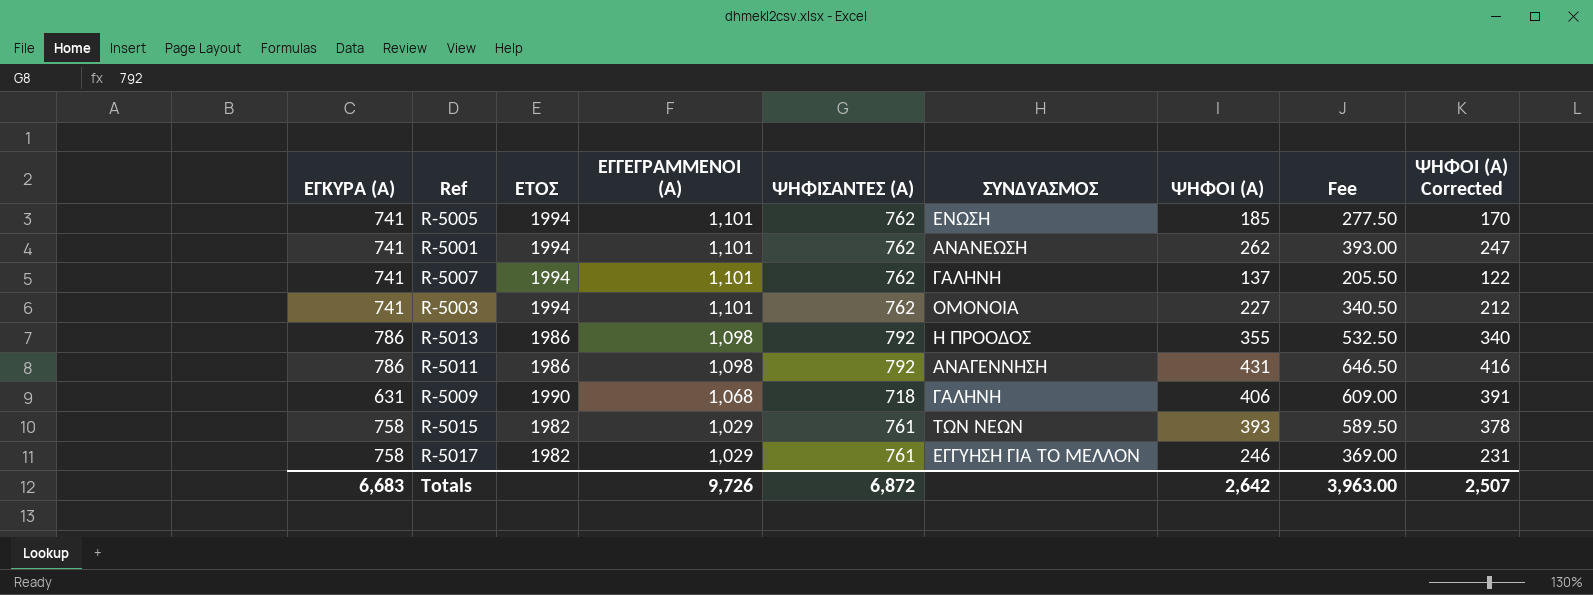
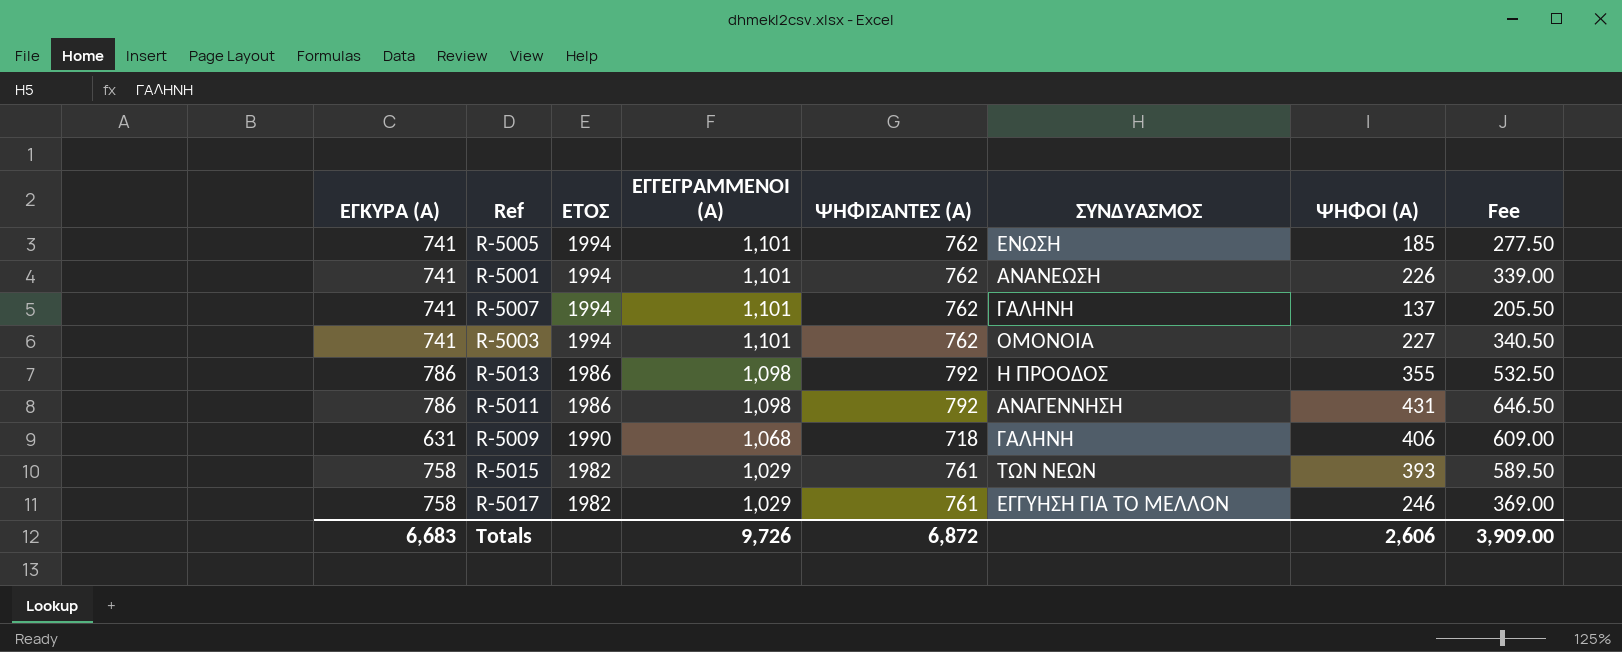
column ΨΗΦΟΙ (Α) Corrected | formula: [ΨΗΦΟΙ (Α)] - 15 -> none
R-5001 | ΨΗΦΟΙ (Α): 262 -> 226
R-5001 | Fee: 393.00 -> 339.00
Totals | ΨΗΦΟΙ (Α): 2,642 -> 2,606
Totals | Fee: 3,963.00 -> 3,909.00

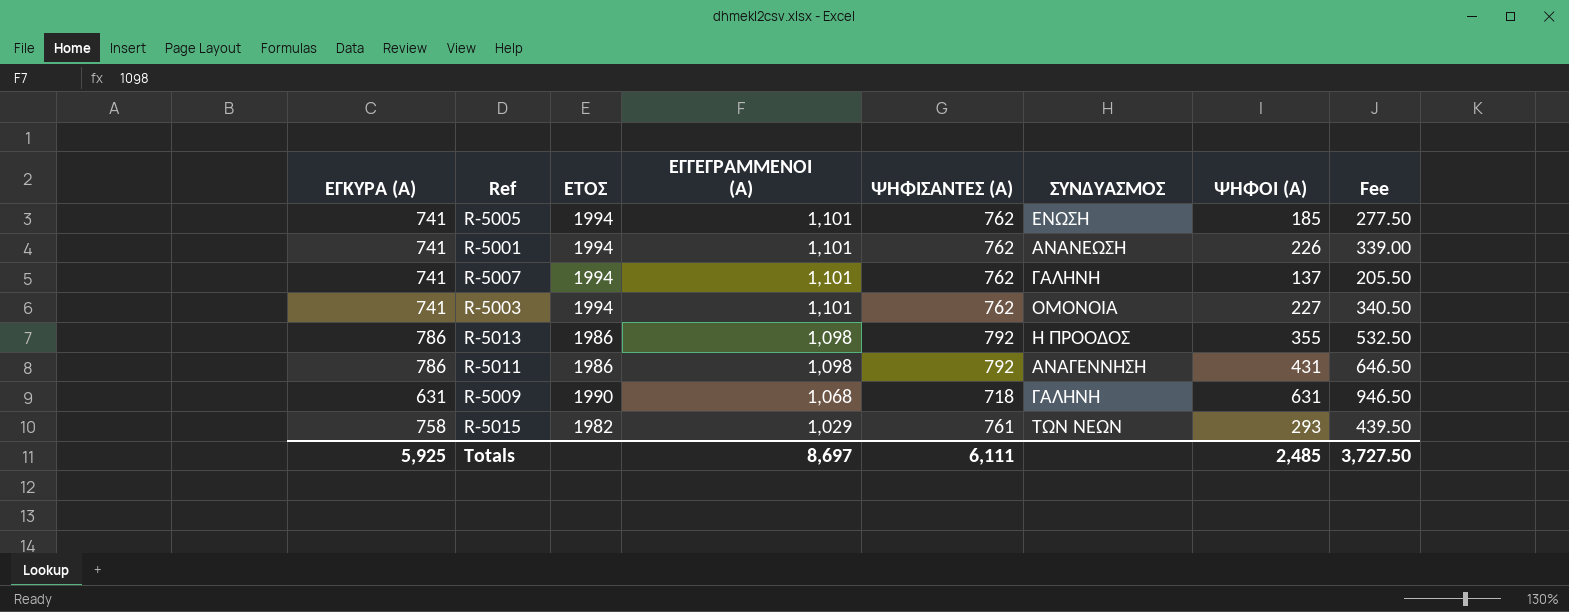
row R-5017: 758 | 1982 | 1,029 | 761 | ΕΓΓΥΗΣΗ ΓΙΑ ΤΟ ΜΕΛΛΟΝ | 246 | 369.00 -> none
R-5009 | ΨΗΦΟΙ (Α): 406 -> 631
R-5009 | Fee: 609.00 -> 946.50
R-5015 | ΨΗΦΟΙ (Α): 393 -> 293
R-5015 | Fee: 589.50 -> 439.50
Totals | ΕΓΚΥΡΑ (Α): 6,683 -> 5,925
Totals | ΕΓΓΕΓΡΑΜΜΕΝΟΙ (Α): 9,726 -> 8,697
Totals | ΨΗΦΙΣΑΝΤΕΣ (Α): 6,872 -> 6,111
Totals | ΨΗΦΟΙ (Α): 2,606 -> 2,485
Totals | Fee: 3,909.00 -> 3,727.50

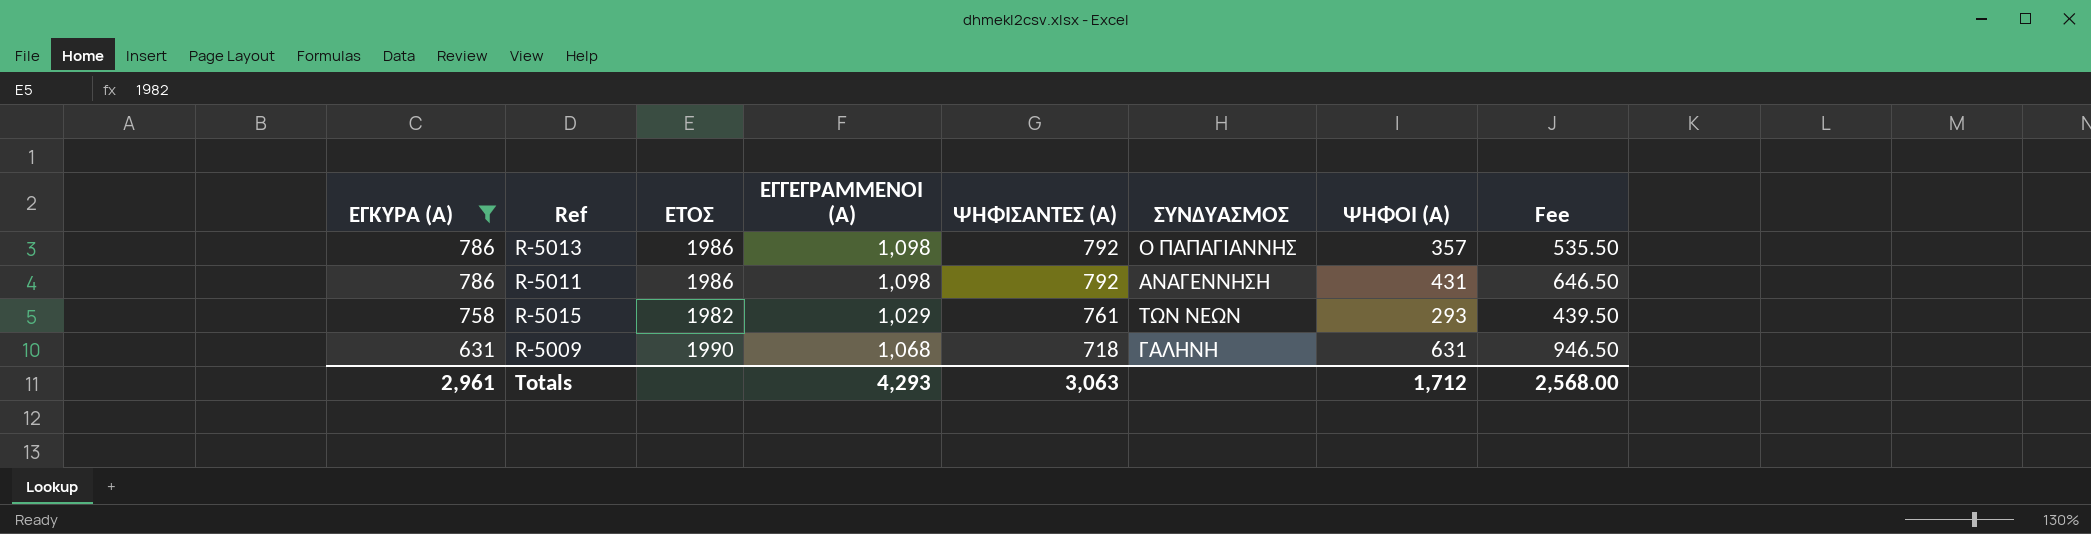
filter: none -> ΕΓΚΥΡΑ (Α) != 741
row order: ΕΓΓΕΓΡΑΜΜΕΝΟΙ (Α) descending -> ΕΓΚΥΡΑ (Α) descending
R-5013 | ΣΥΝΔΥΑΣΜΟΣ: Η ΠΡΟΟΔΟΣ -> Ο ΠΑΠΑΓΙΑΝΝΗΣ
R-5013 | ΨΗΦΟΙ (Α): 355 -> 357
R-5013 | Fee: 532.50 -> 535.50
Totals | ΕΓΚΥΡΑ (Α): 5,925 -> 2,961
Totals | ΕΓΓΕΓΡΑΜΜΕΝΟΙ (Α): 8,697 -> 4,293
Totals | ΨΗΦΙΣΑΝΤΕΣ (Α): 6,111 -> 3,063
Totals | ΨΗΦΟΙ (Α): 2,485 -> 1,712
Totals | Fee: 3,727.50 -> 2,568.00

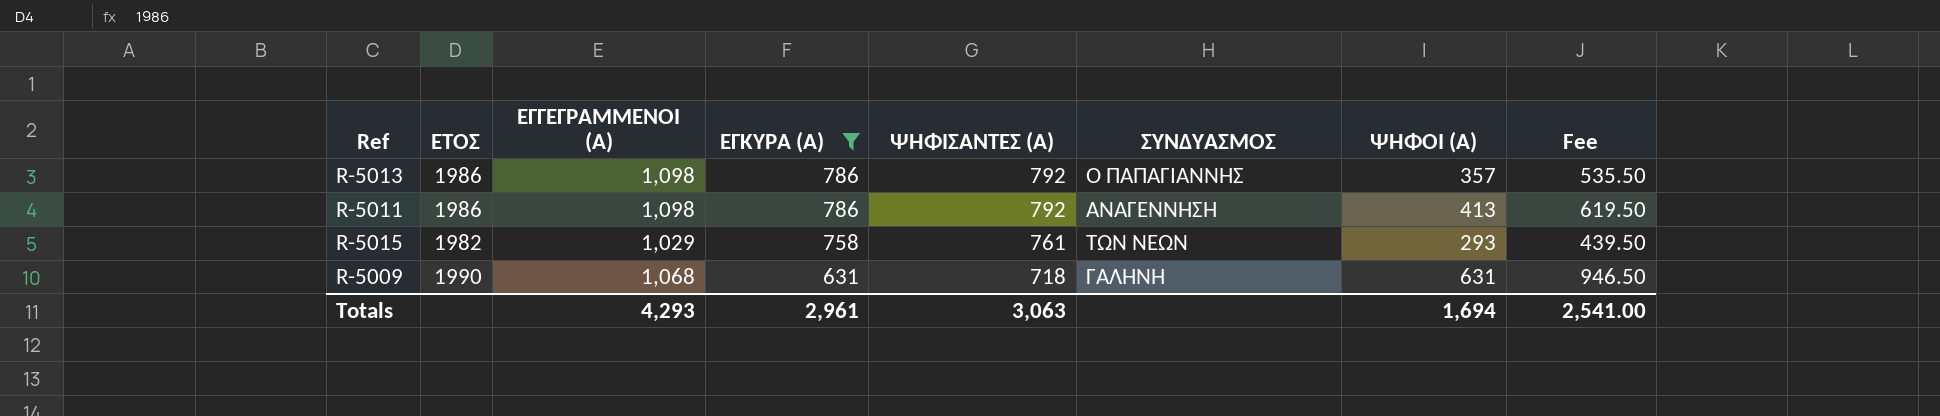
column ΕΓΚΥΡΑ (Α) | position: 1 -> 4
R-5011 | ΨΗΦΟΙ (Α): 431 -> 413
R-5011 | Fee: 646.50 -> 619.50
Totals | ΨΗΦΟΙ (Α): 1,712 -> 1,694
Totals | Fee: 2,568.00 -> 2,541.00

